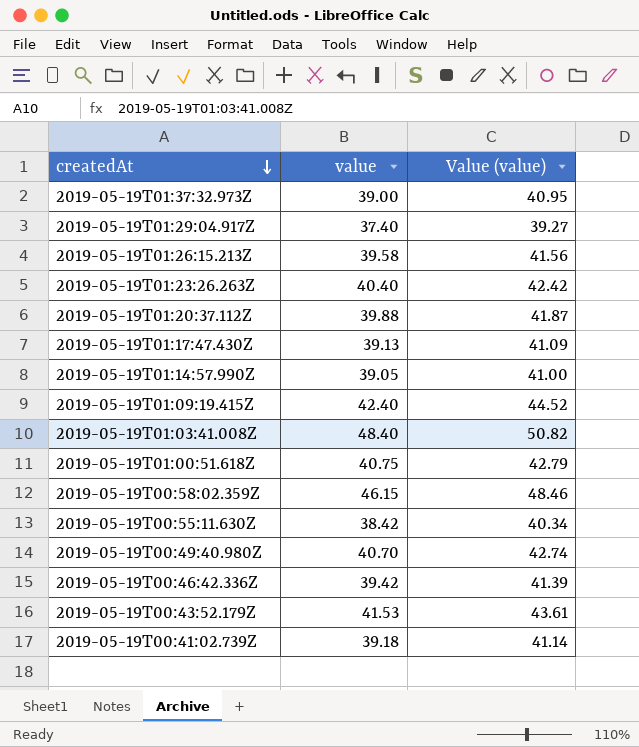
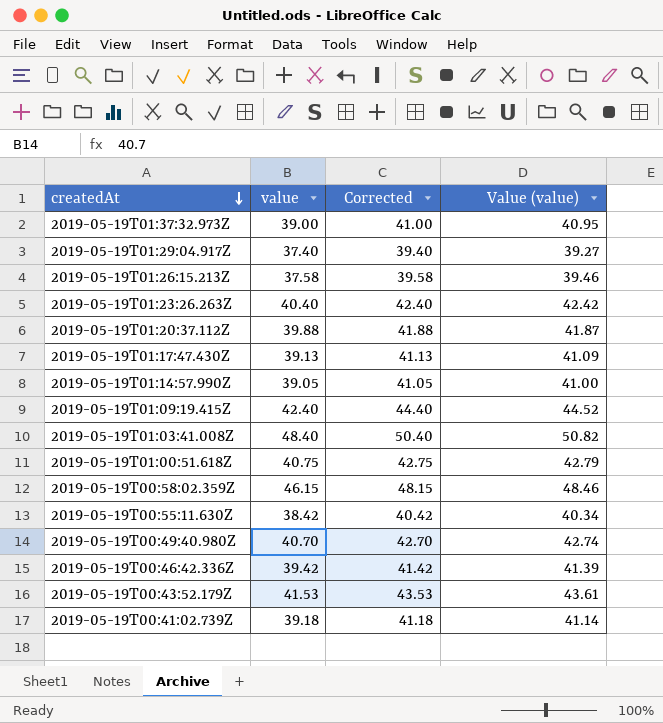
column Corrected | formula: none -> [value] + 2
2019-05-19T01:26:15.213Z | value: 39.58 -> 37.58
2019-05-19T01:26:15.213Z | Value (value): 41.56 -> 39.46

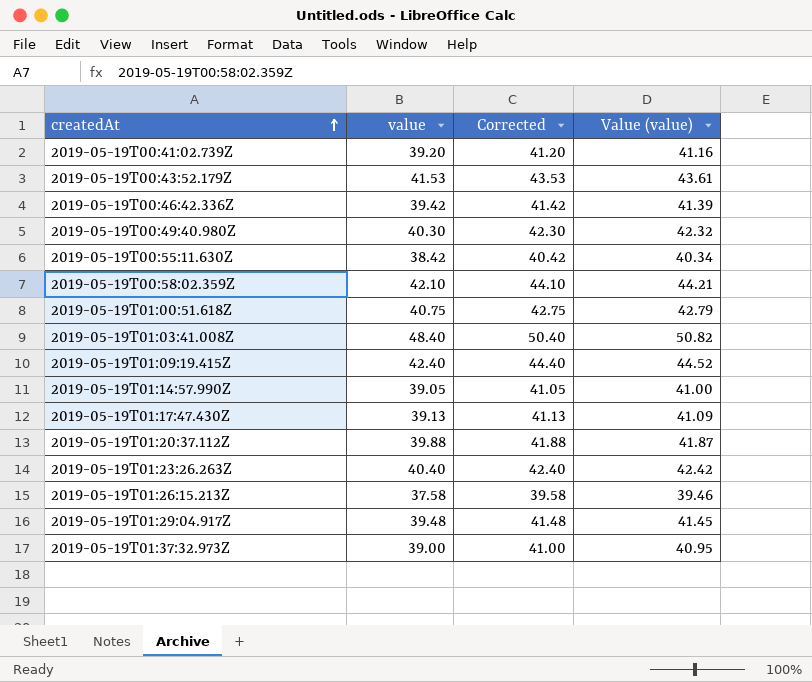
row order: createdAt descending -> createdAt ascending
2019-05-19T00:41:02.739Z | value: 39.18 -> 39.20
2019-05-19T00:41:02.739Z | Corrected: 41.18 -> 41.20
2019-05-19T00:41:02.739Z | Value (value): 41.14 -> 41.16
2019-05-19T00:49:40.980Z | value: 40.70 -> 40.30
2019-05-19T00:49:40.980Z | Corrected: 42.70 -> 42.30
2019-05-19T00:49:40.980Z | Value (value): 42.74 -> 42.32
2019-05-19T00:58:02.359Z | value: 46.15 -> 42.10
2019-05-19T00:58:02.359Z | Corrected: 48.15 -> 44.10
2019-05-19T00:58:02.359Z | Value (value): 48.46 -> 44.21
2019-05-19T01:29:04.917Z | value: 37.40 -> 39.48
2019-05-19T01:29:04.917Z | Corrected: 39.40 -> 41.48
2019-05-19T01:29:04.917Z | Value (value): 39.27 -> 41.45

